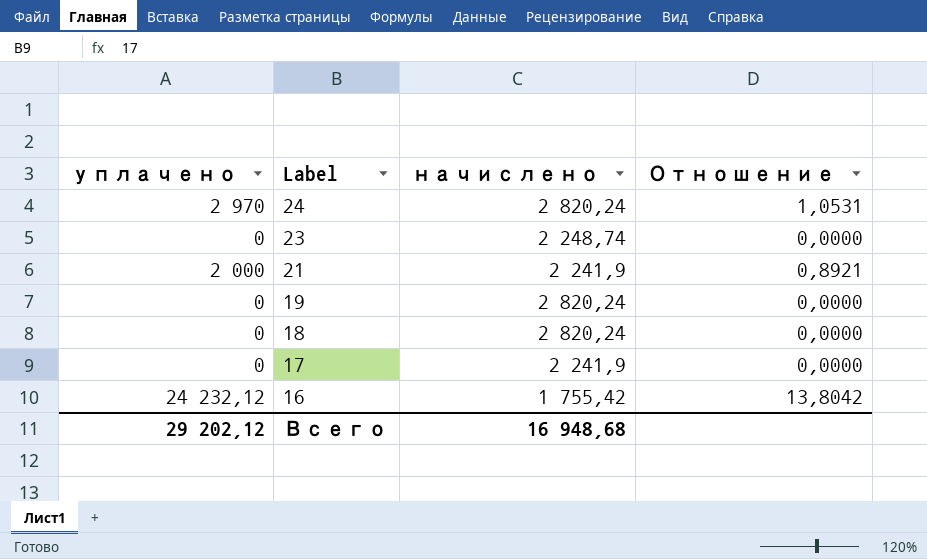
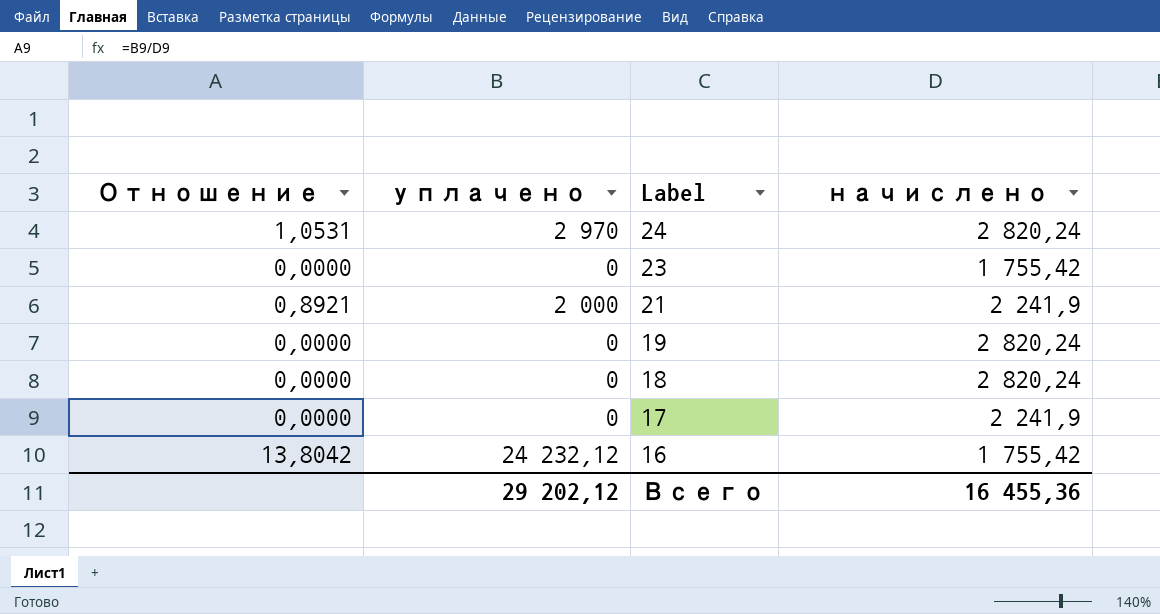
column Отношение | position: 4 -> 1
23 | начислено: 2 248,74 -> 1 755,42
Всего | начислено: 16 948,68 -> 16 455,36

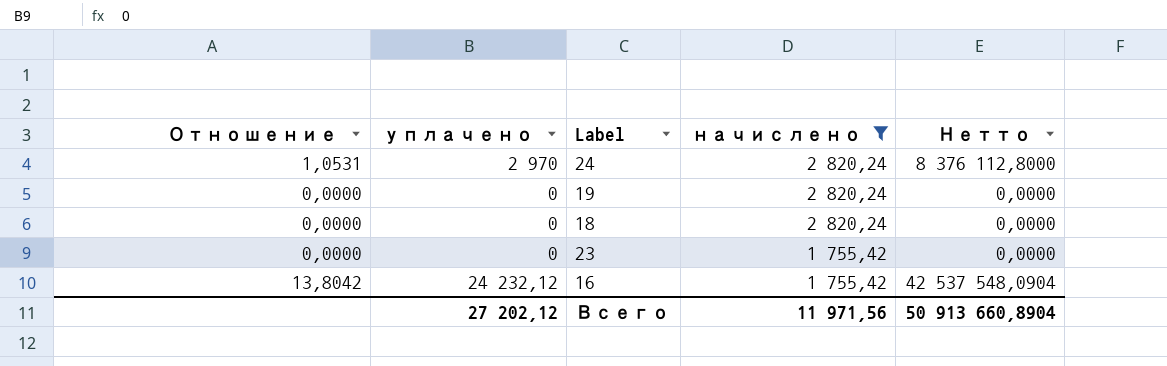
filter: none -> начислено != 2 241,9
row order: Label descending -> начислено descending
column Нетто | formula: none -> [уплачено] * [начислено]
Всего | уплачено: 29 202,12 -> 27 202,12
Всего | начислено: 16 455,36 -> 11 971,56

